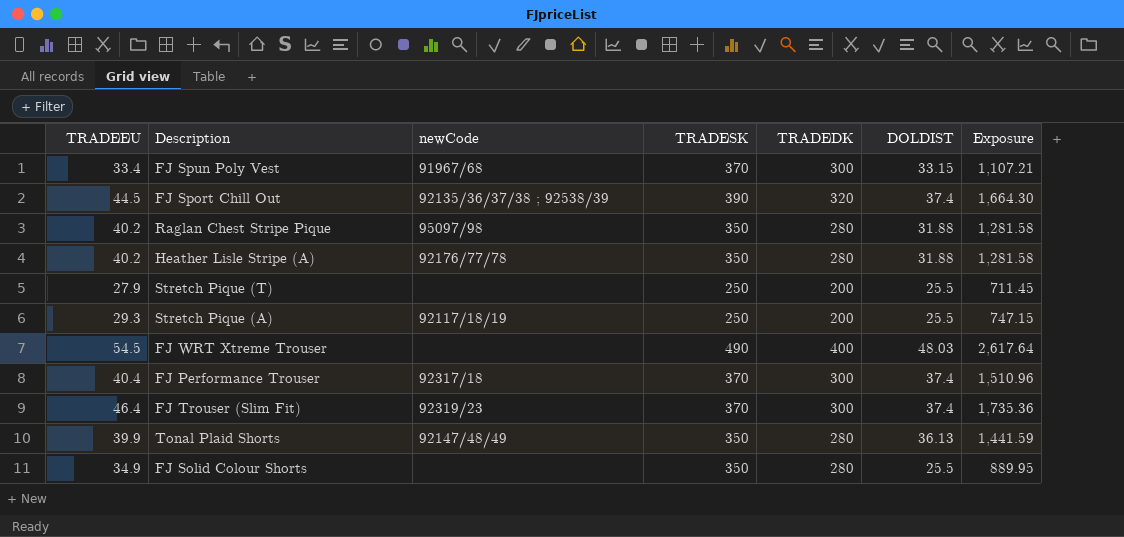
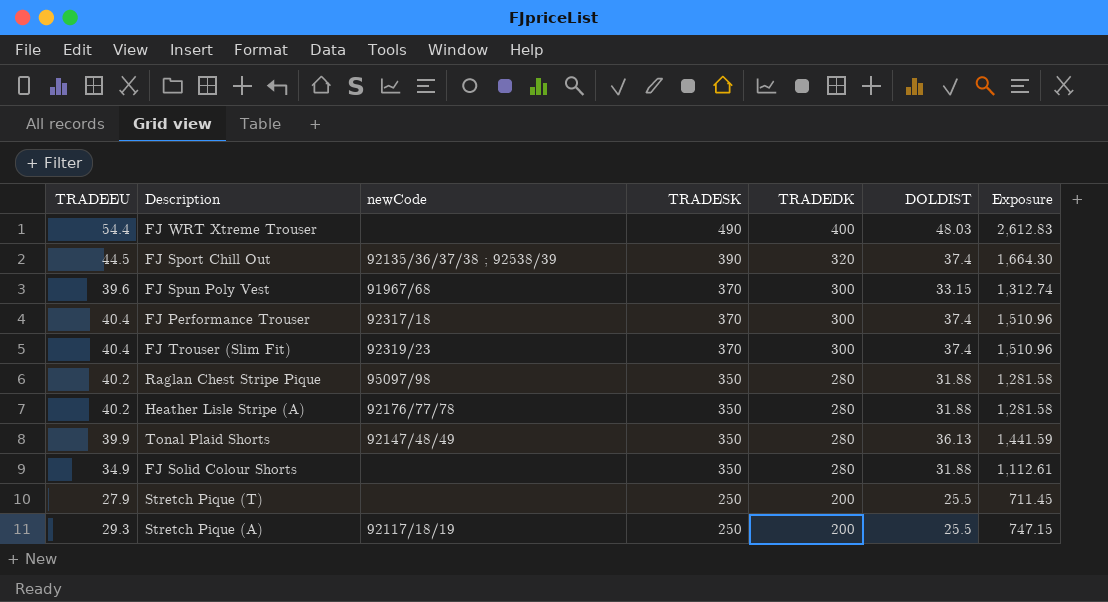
row order: none -> TRADESK descending
FJ WRT Xtreme Trouser | TRADEEU: 54.5 -> 54.4
FJ WRT Xtreme Trouser | Exposure: 2,617.64 -> 2,612.83
FJ Spun Poly Vest | TRADEEU: 33.4 -> 39.6
FJ Spun Poly Vest | Exposure: 1,107.21 -> 1,312.74
FJ Trouser (Slim Fit) | TRADEEU: 46.4 -> 40.4
FJ Trouser (Slim Fit) | Exposure: 1,735.36 -> 1,510.96
FJ Solid Colour Shorts | DOLDIST: 25.5 -> 31.88
FJ Solid Colour Shorts | Exposure: 889.95 -> 1,112.61

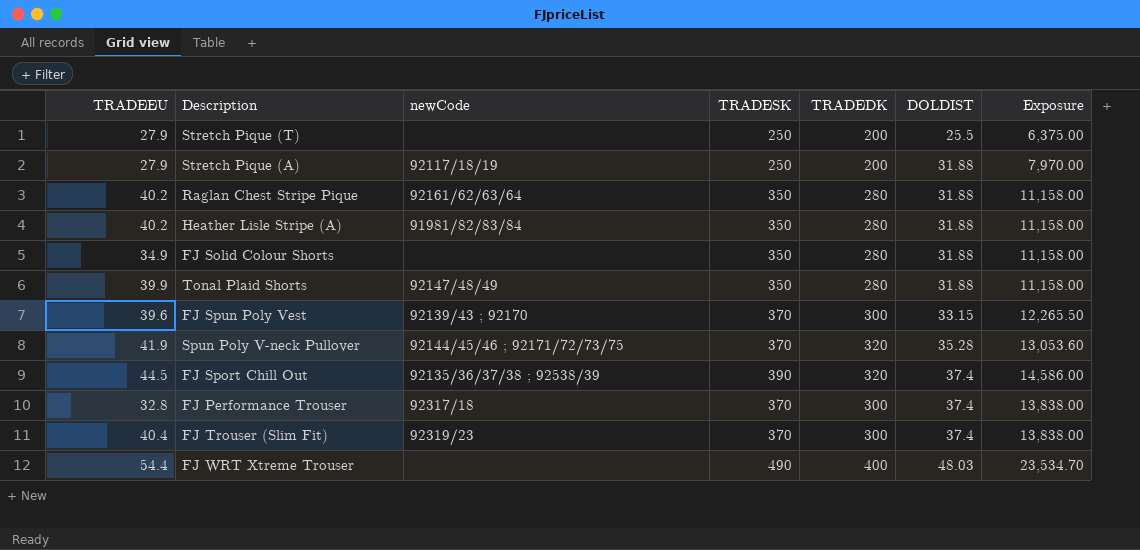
row order: TRADESK descending -> DOLDIST ascending
column Exposure | formula: [TRADEEU] * [DOLDIST] -> [TRADESK] * [DOLDIST]
Stretch Pique (A) | TRADEEU: 29.3 -> 27.9
Stretch Pique (A) | DOLDIST: 25.5 -> 31.88
Raglan Chest Stripe Pique | newCode: 95097/98 -> 92161/62/63/64
Heather Lisle Stripe (A) | newCode: 92176/77/78 -> 91981/82/83/84
Tonal Plaid Shorts | DOLDIST: 36.13 -> 31.88
FJ Spun Poly Vest | newCode: 91967/68 -> 92139/43 ; 92170
row Spun Poly V-neck Pullover: none -> 41.9 | 92144/45/46 ; 92171/72/73/75 | 370 | 320 | 35.28 | 13,053.60
FJ Performance Trouser | TRADEEU: 40.4 -> 32.8

